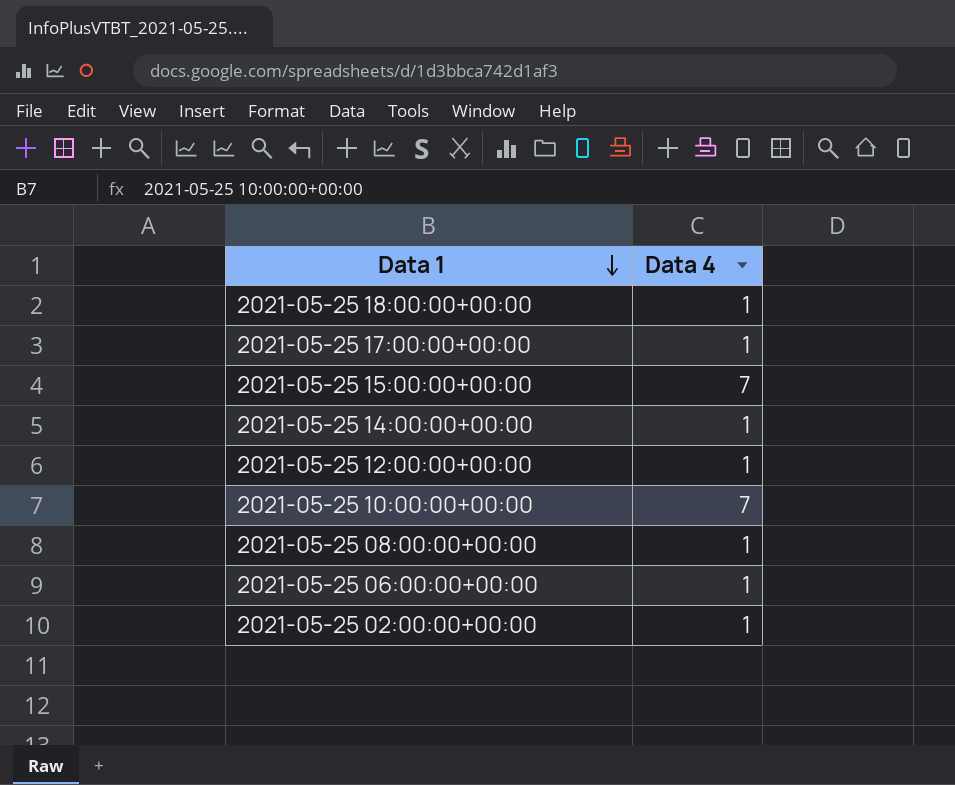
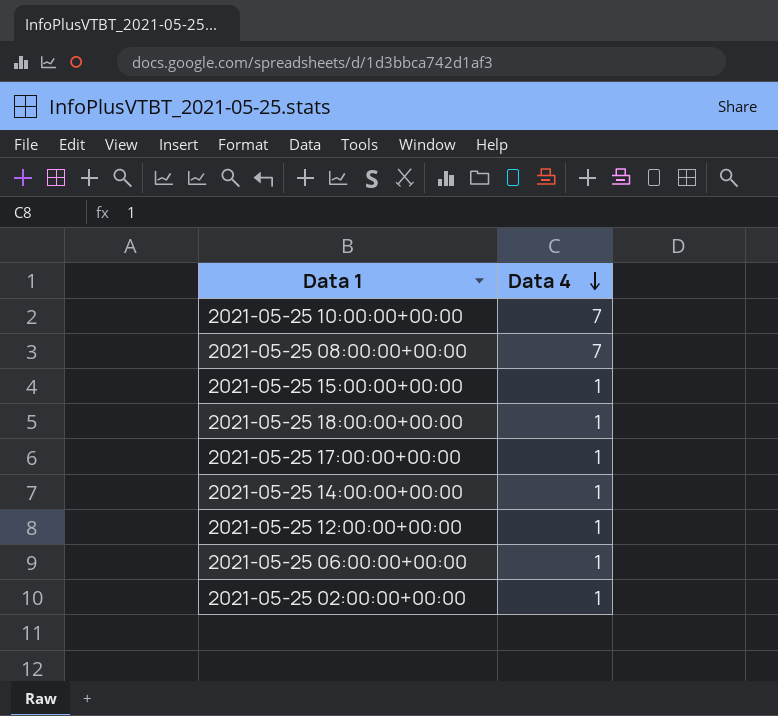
row order: Data 1 descending -> Data 4 descending
2021-05-25 08:00:00+00:00 | Data 4: 1 -> 7
2021-05-25 15:00:00+00:00 | Data 4: 7 -> 1

